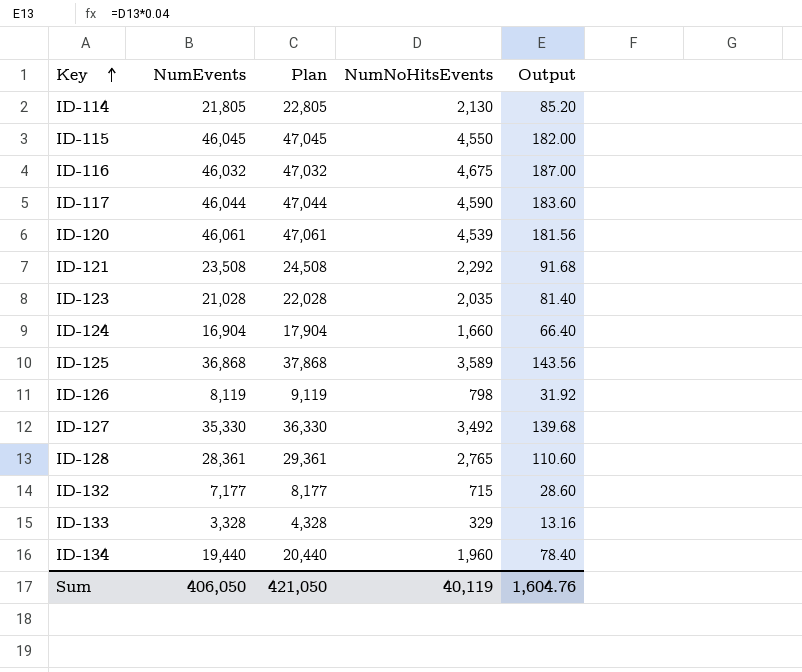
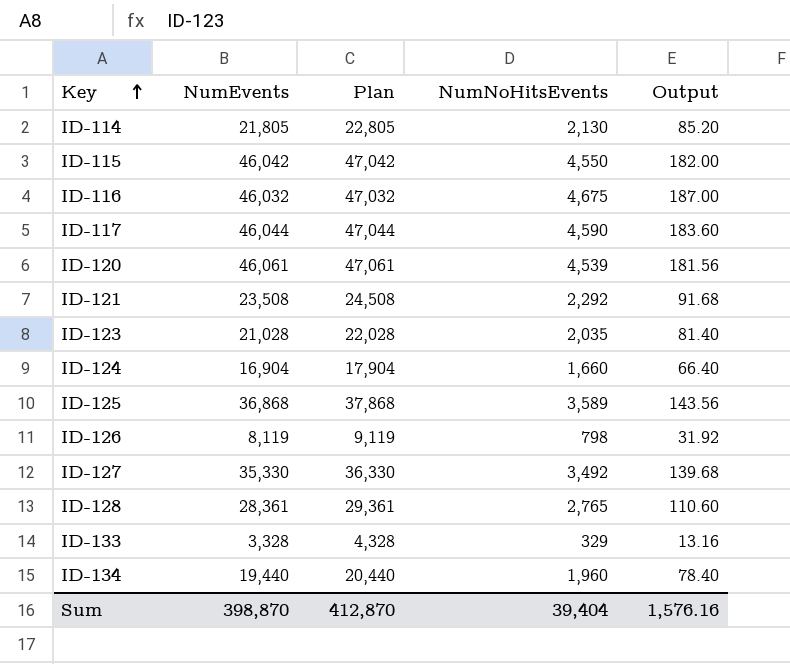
row ID-132: 7,177 | 8,177 | 715 | 28.60 -> none
ID-115 | NumEvents: 46,045 -> 46,042
ID-115 | Plan: 47,045 -> 47,042
Sum | NumEvents: 406,050 -> 398,870
Sum | Plan: 421,050 -> 412,870
Sum | NumNoHitsEvents: 40,119 -> 39,404
Sum | Output: 1,604.76 -> 1,576.16

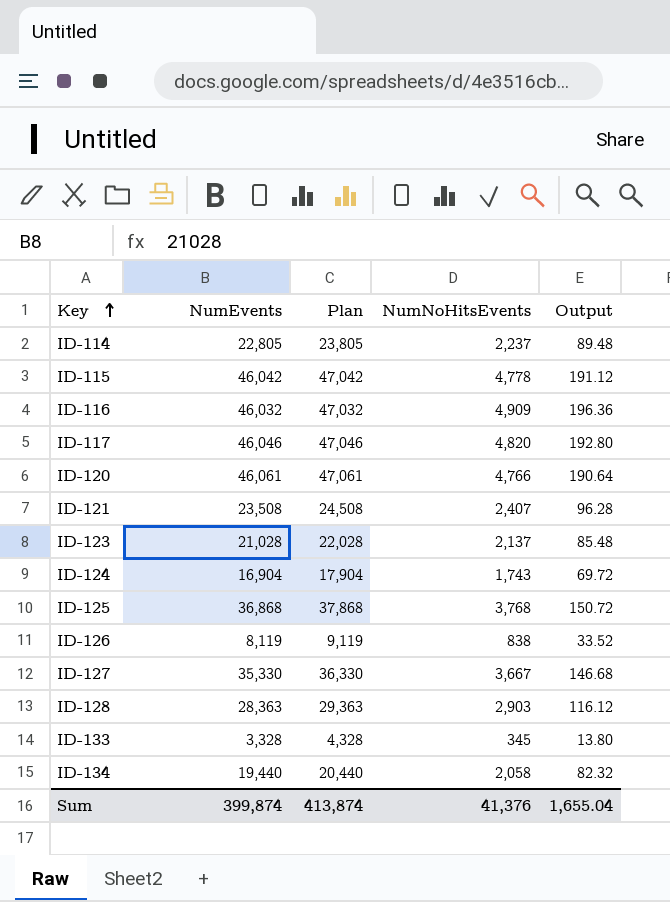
ID-114 | NumEvents: 21,805 -> 22,805
ID-114 | Plan: 22,805 -> 23,805
ID-114 | NumNoHitsEvents: 2,130 -> 2,237
ID-114 | Output: 85.20 -> 89.48
ID-115 | NumNoHitsEvents: 4,550 -> 4,778
ID-115 | Output: 182.00 -> 191.12
ID-116 | NumNoHitsEvents: 4,675 -> 4,909
ID-116 | Output: 187.00 -> 196.36
ID-117 | NumEvents: 46,044 -> 46,046
ID-117 | Plan: 47,044 -> 47,046
ID-117 | NumNoHitsEvents: 4,590 -> 4,820
ID-117 | Output: 183.60 -> 192.80
ID-120 | NumNoHitsEvents: 4,539 -> 4,766
ID-120 | Output: 181.56 -> 190.64
ID-121 | NumNoHitsEvents: 2,292 -> 2,407
ID-121 | Output: 91.68 -> 96.28
ID-123 | NumNoHitsEvents: 2,035 -> 2,137
ID-123 | Output: 81.40 -> 85.48
ID-124 | NumNoHitsEvents: 1,660 -> 1,743
ID-124 | Output: 66.40 -> 69.72
ID-125 | NumNoHitsEvents: 3,589 -> 3,768
ID-125 | Output: 143.56 -> 150.72
ID-126 | NumNoHitsEvents: 798 -> 838
ID-126 | Output: 31.92 -> 33.52
ID-127 | NumNoHitsEvents: 3,492 -> 3,667
ID-127 | Output: 139.68 -> 146.68
ID-128 | NumEvents: 28,361 -> 28,363
ID-128 | Plan: 29,361 -> 29,363
ID-128 | NumNoHitsEvents: 2,765 -> 2,903
ID-128 | Output: 110.60 -> 116.12
ID-133 | NumNoHitsEvents: 329 -> 345
ID-133 | Output: 13.16 -> 13.80
ID-134 | NumNoHitsEvents: 1,960 -> 2,058
ID-134 | Output: 78.40 -> 82.32
Sum | NumEvents: 398,870 -> 399,874
Sum | Plan: 412,870 -> 413,874
Sum | NumNoHitsEvents: 39,404 -> 41,376
Sum | Output: 1,576.16 -> 1,655.04

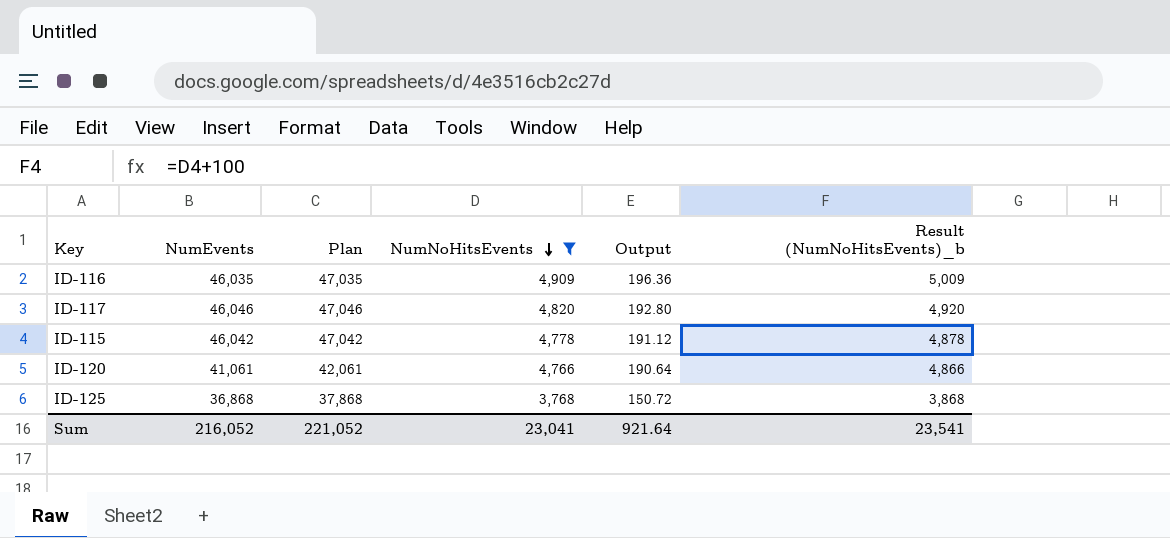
filter: none -> NumNoHitsEvents >= 3,768
row order: Key ascending -> NumNoHitsEvents descending
column Result (NumNoHitsEvents)_b | formula: none -> [NumNoHitsEvents] + 100
ID-116 | NumEvents: 46,032 -> 46,035
ID-116 | Plan: 47,032 -> 47,035
ID-120 | NumEvents: 46,061 -> 41,061
ID-120 | Plan: 47,061 -> 42,061
Sum | NumEvents: 399,874 -> 216,052
Sum | Plan: 413,874 -> 221,052
Sum | NumNoHitsEvents: 41,376 -> 23,041
Sum | Output: 1,655.04 -> 921.64

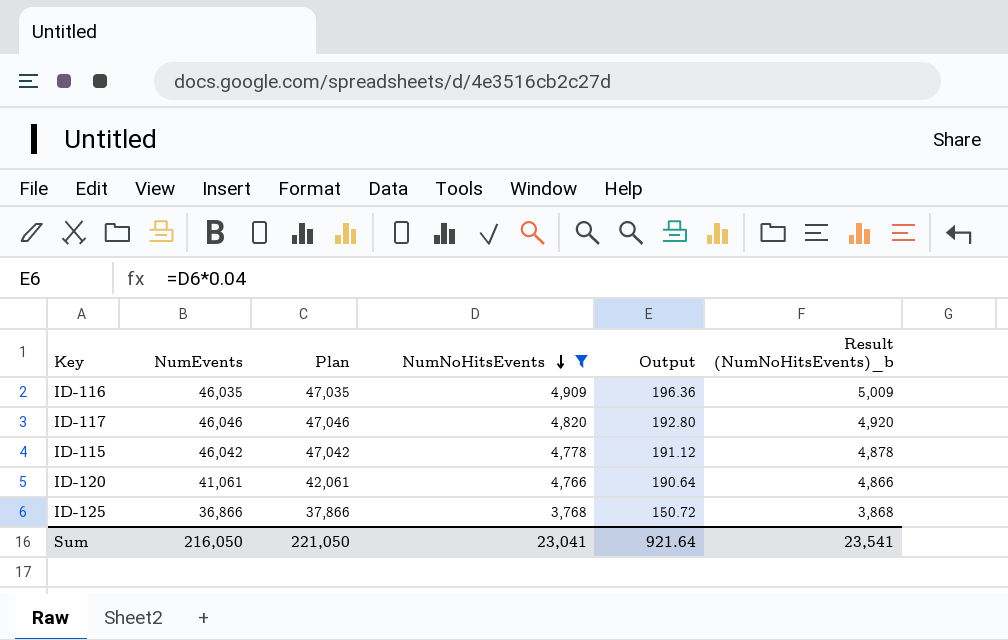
ID-125 | NumEvents: 36,868 -> 36,866
ID-125 | Plan: 37,868 -> 37,866
Sum | NumEvents: 216,052 -> 216,050
Sum | Plan: 221,052 -> 221,050

